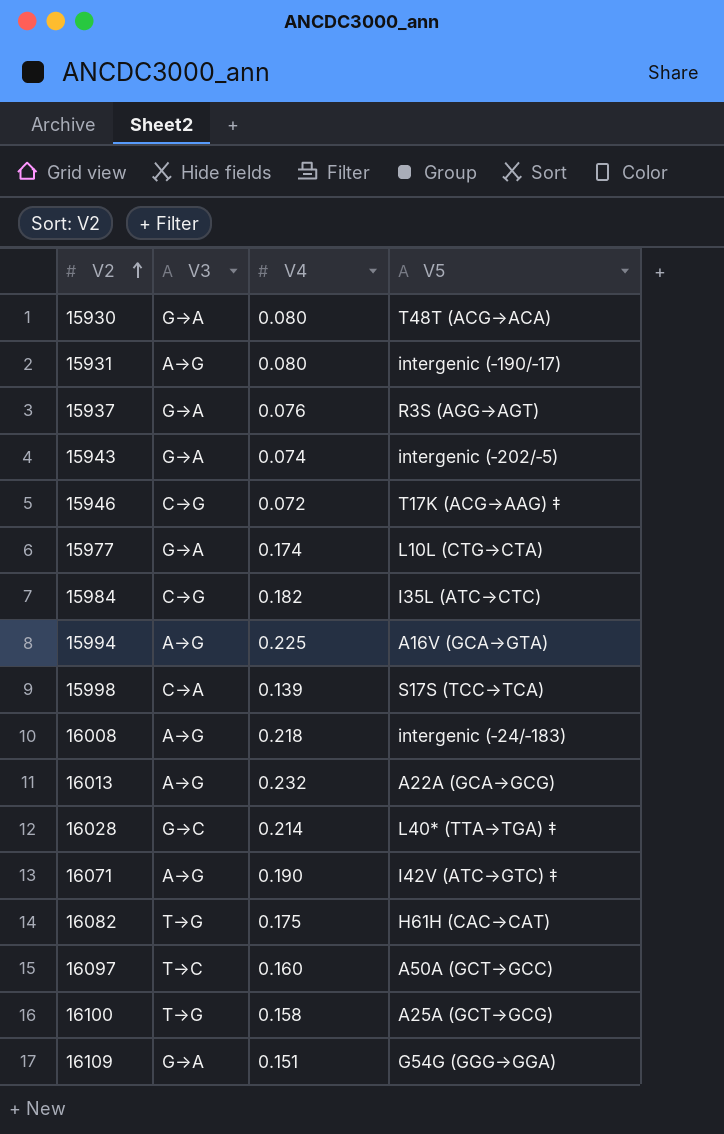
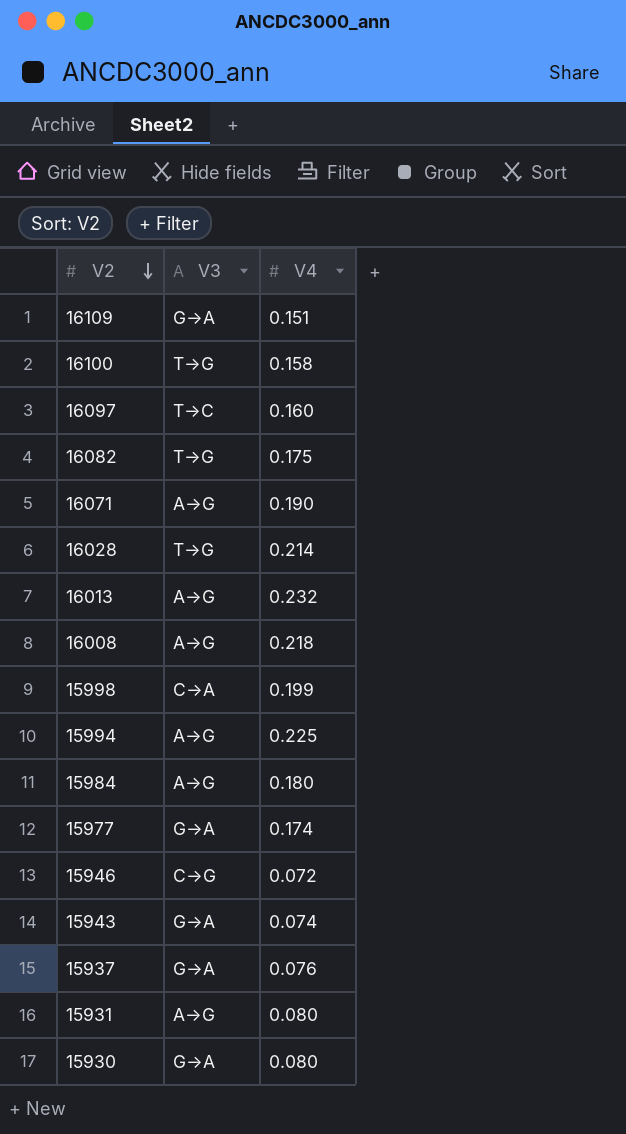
row order: V2 ascending -> V2 descending
column V5 | position: 4 -> none
16028 | V3: G→C -> T→G
15998 | V4: 0.139 -> 0.199
15984 | V3: C→G -> A→G
15984 | V4: 0.182 -> 0.180

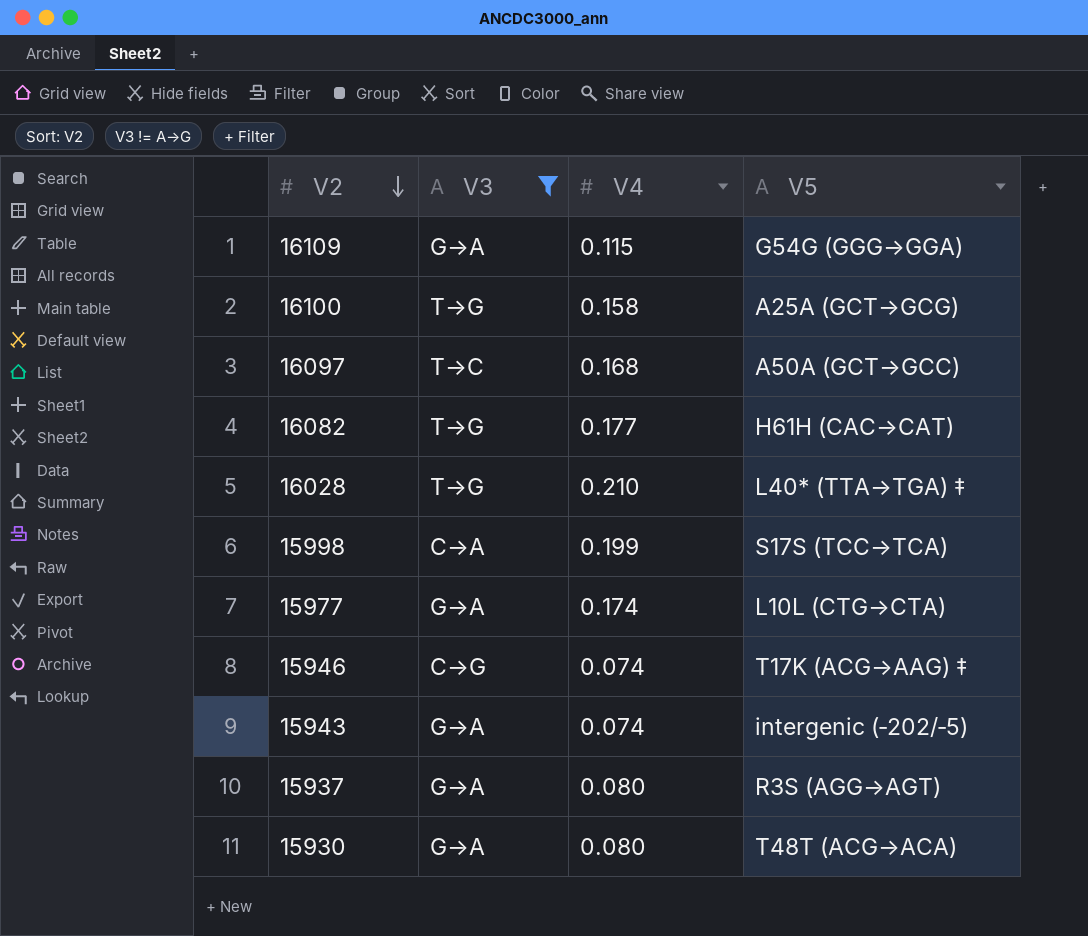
filter: none -> V3 != A→G
column V5 | position: none -> 4
16109 | V4: 0.151 -> 0.115
16097 | V4: 0.160 -> 0.168
16082 | V4: 0.175 -> 0.177
16028 | V4: 0.214 -> 0.210
15946 | V4: 0.072 -> 0.074
15937 | V4: 0.076 -> 0.080

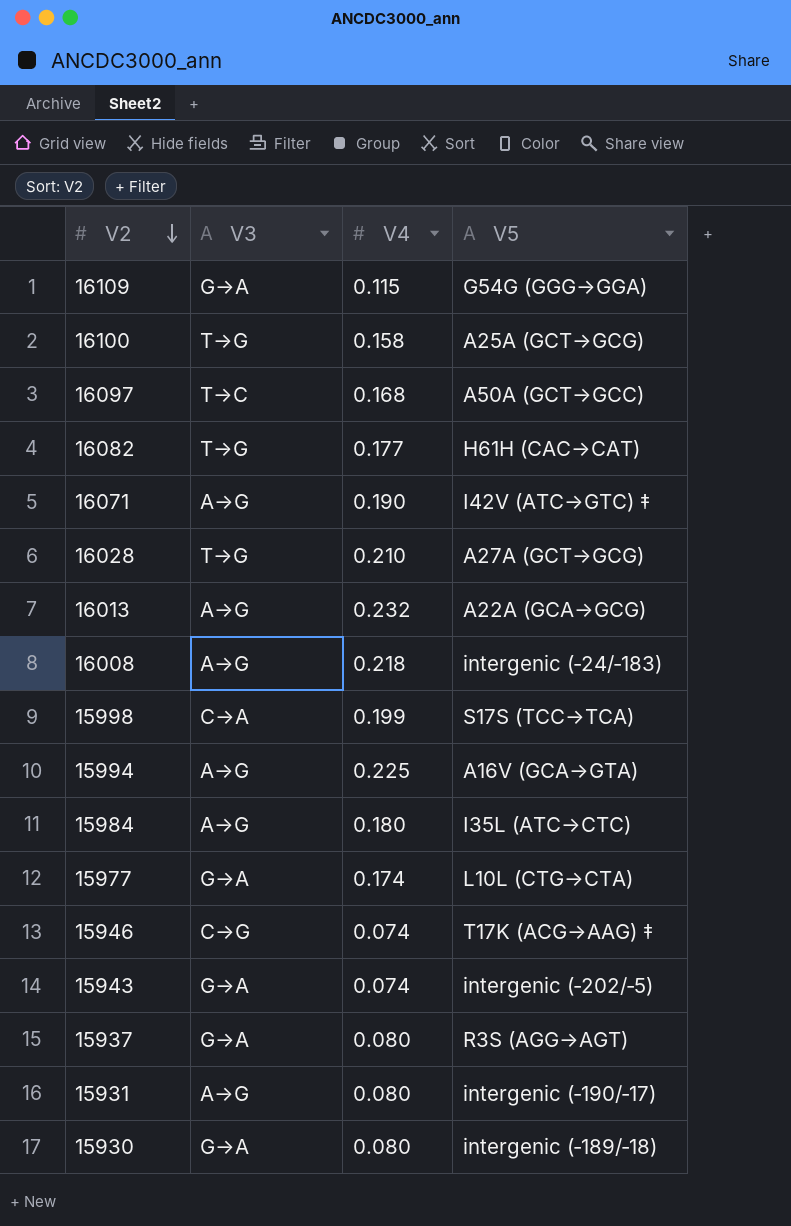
filter: V3 != A→G -> none
16028 | V5: L40* (TTA→TGA) ‡ -> A27A (GCT→GCG)
15930 | V5: T48T (ACG→ACA) -> intergenic (‑189/‑18)

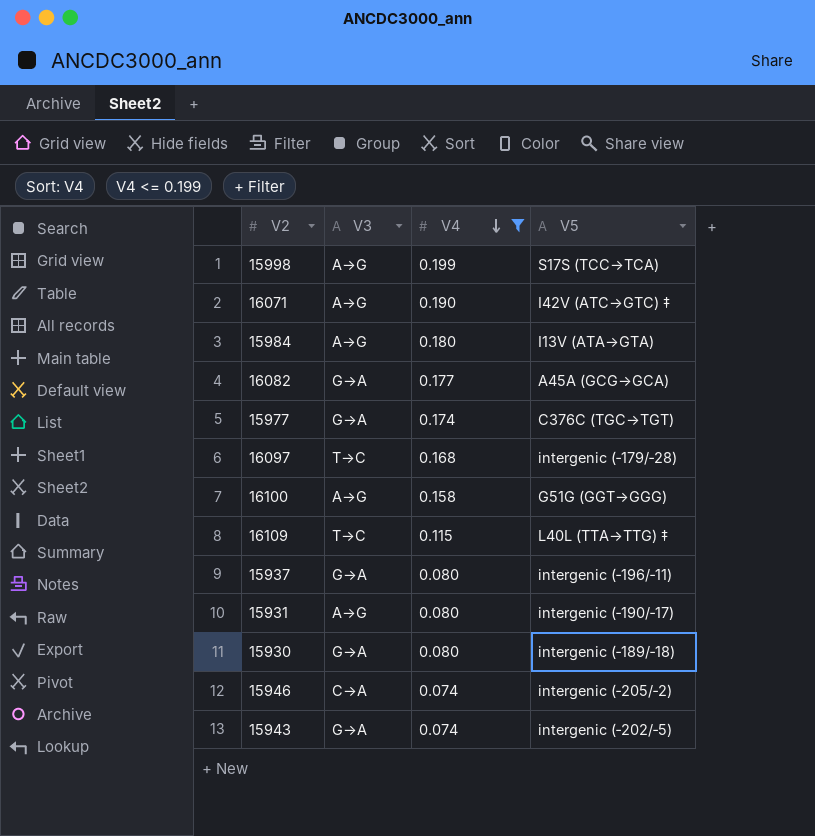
filter: none -> V4 <= 0.199
row order: V2 descending -> V4 descending
15998 | V3: C→A -> A→G
15984 | V5: I35L (ATC→CTC) -> I13V (ATA→GTA)
16082 | V3: T→G -> G→A
16082 | V5: H61H (CAC→CAT) -> A45A (GCG→GCA)
15977 | V5: L10L (CTG→CTA) -> C376C (TGC→TGT)
16097 | V5: A50A (GCT→GCC) -> intergenic (‑179/‑28)
16100 | V3: T→G -> A→G
16100 | V5: A25A (GCT→GCG) -> G51G (GGT→GGG)
16109 | V3: G→A -> T→C
16109 | V5: G54G (GGG→GGA) -> L40L (TTA→TTG) ‡
15937 | V5: R3S (AGG→AGT) -> intergenic (‑196/‑11)
15946 | V3: C→G -> C→A
15946 | V5: T17K (ACG→AAG) ‡ -> intergenic (‑205/‑2)

